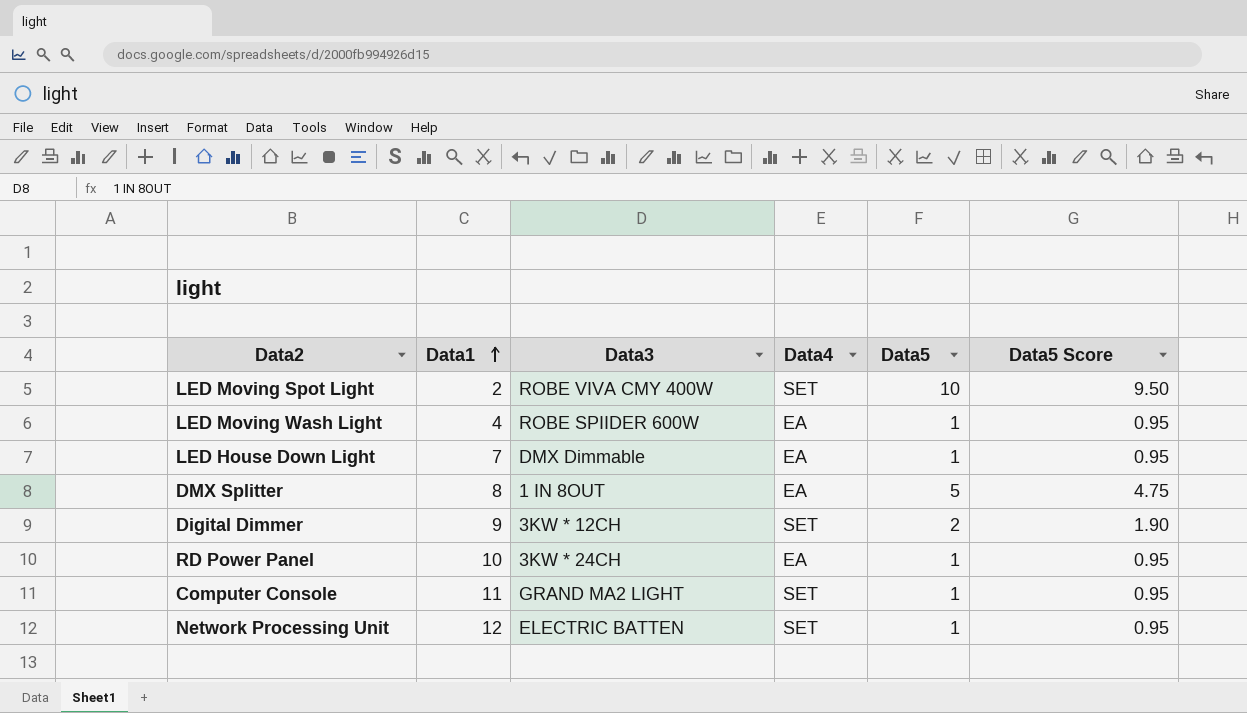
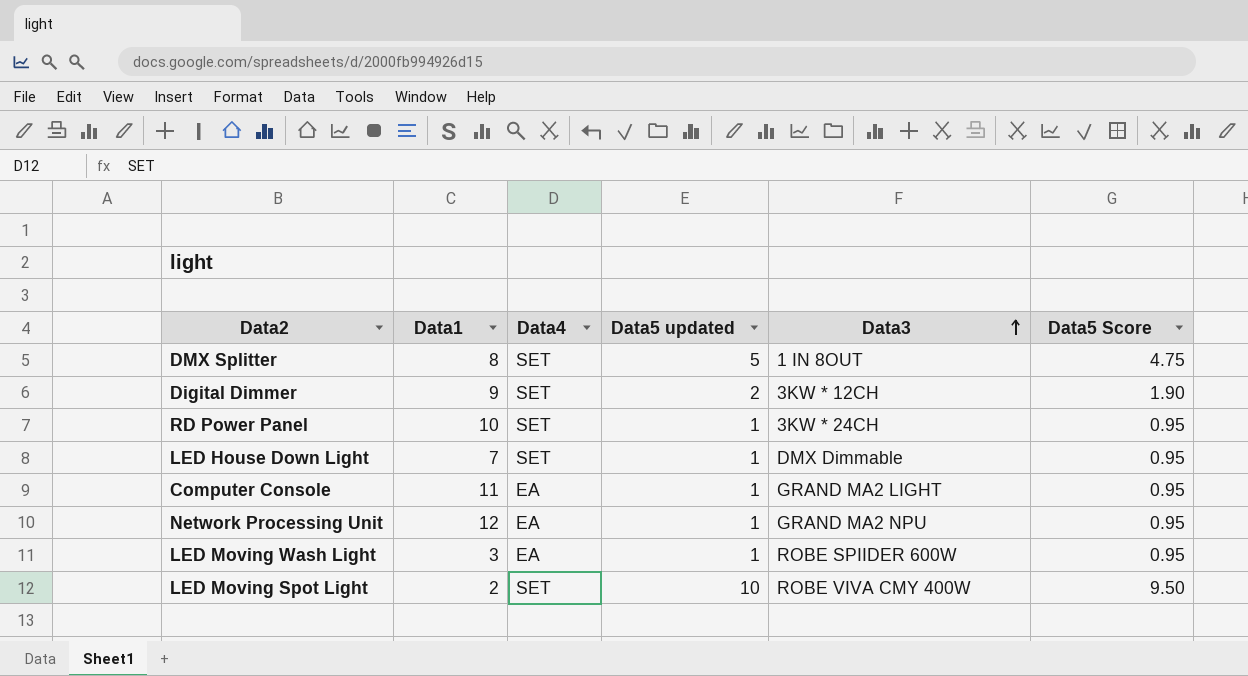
row order: Data1 ascending -> Data3 ascending
column name: Data5 -> Data5 updated
column Data3 | position: 3 -> 5
DMX Splitter | Data4: EA -> SET
RD Power Panel | Data4: EA -> SET
LED House Down Light | Data4: EA -> SET
Computer Console | Data4: SET -> EA
Network Processing Unit | Data4: SET -> EA
Network Processing Unit | Data3: ELECTRIC BATTEN -> GRAND MA2 NPU
LED Moving Wash Light | Data1: 4 -> 3

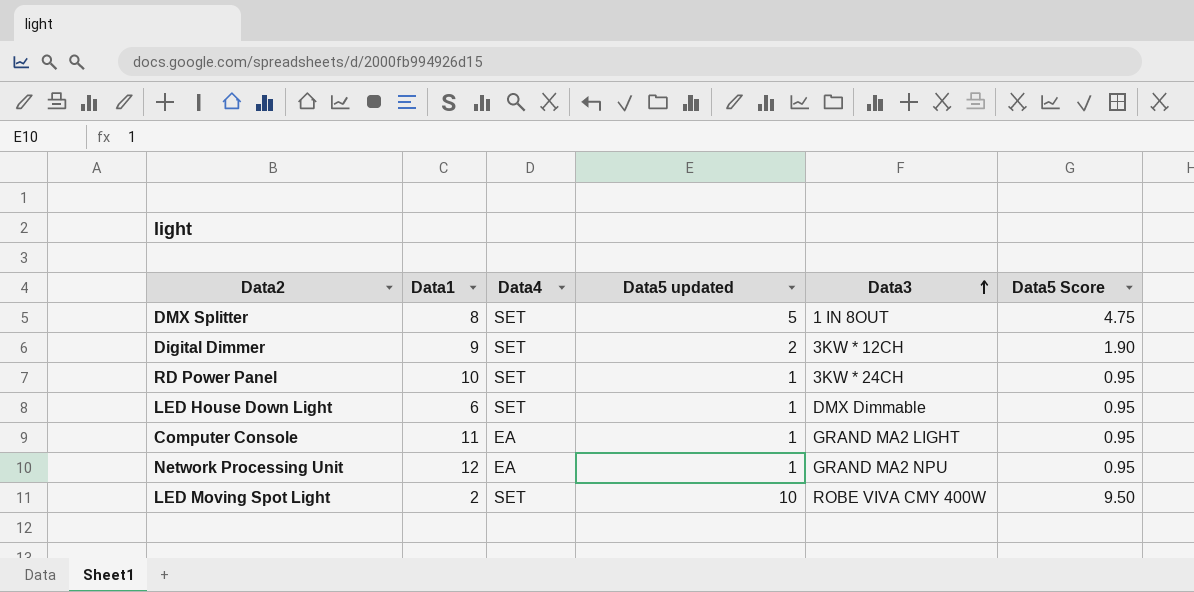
row LED Moving Wash Light: 3 | EA | 1 | ROBE SPIIDER 600W | 0.95 -> none
LED House Down Light | Data1: 7 -> 6

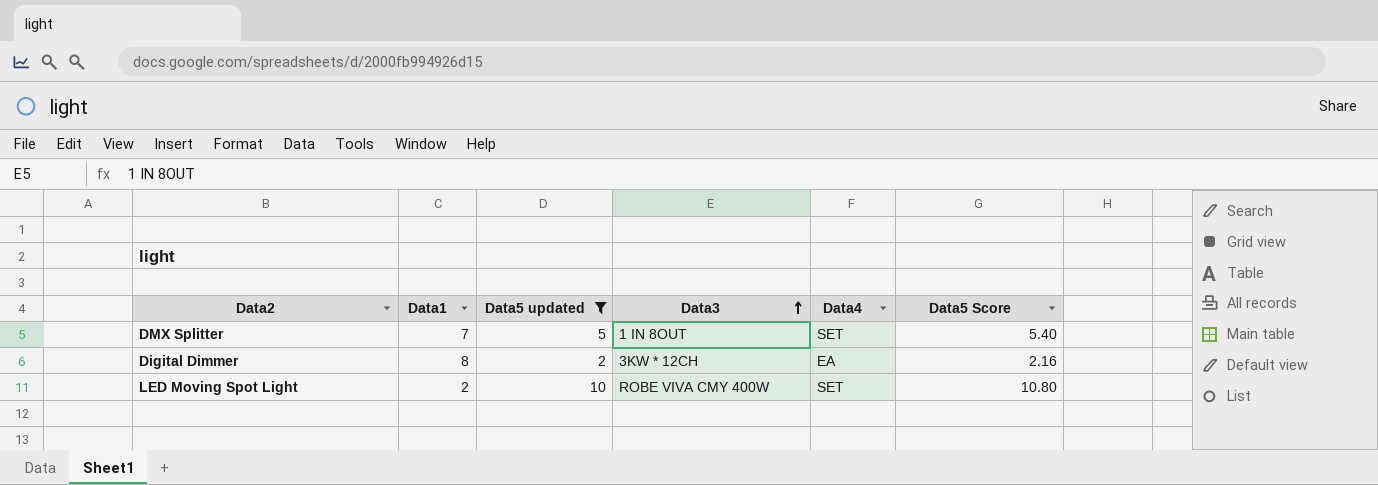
filter: none -> Data5 updated != 1
column Data4 | position: 3 -> 5
column Data5 Score | formula: [Data5 updated] * 0.95 -> [Data5 updated] * 1.08
DMX Splitter | Data1: 8 -> 7
Digital Dimmer | Data1: 9 -> 8
Digital Dimmer | Data4: SET -> EA

